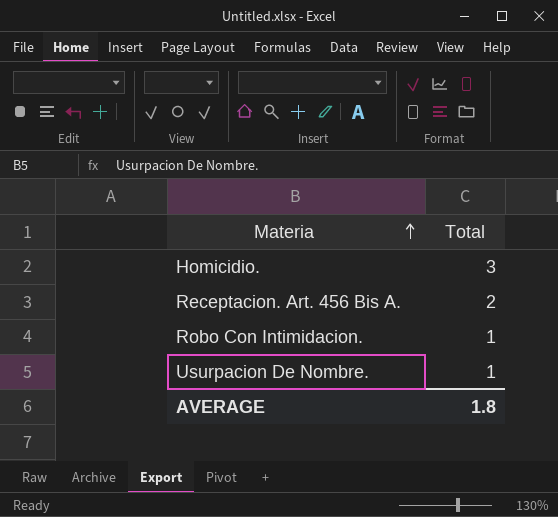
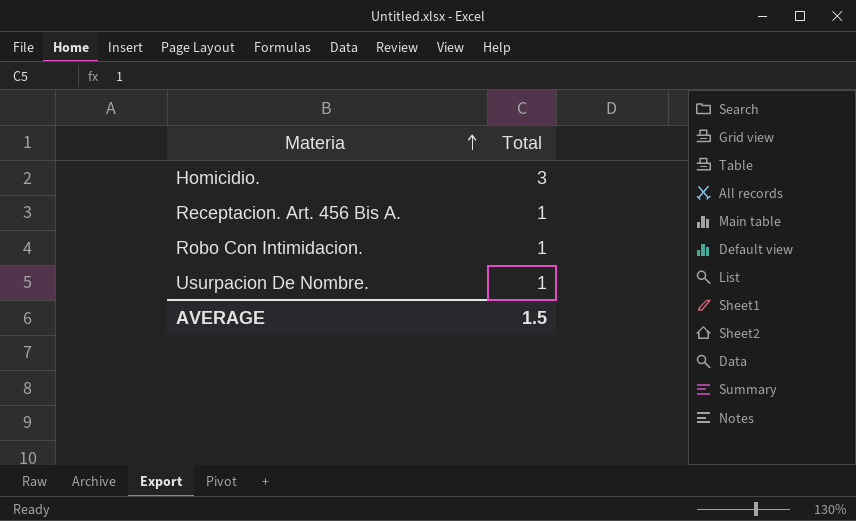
Receptacion. Art. 456 Bis A. | Total: 2 -> 1
AVERAGE | Total: 1.8 -> 1.5

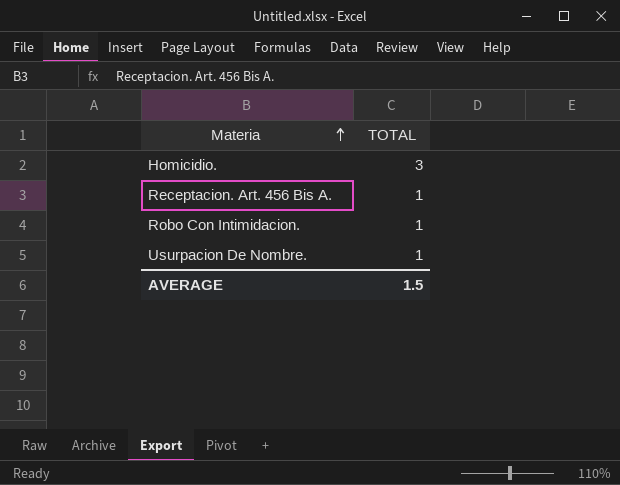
column name: Total -> TOTAL

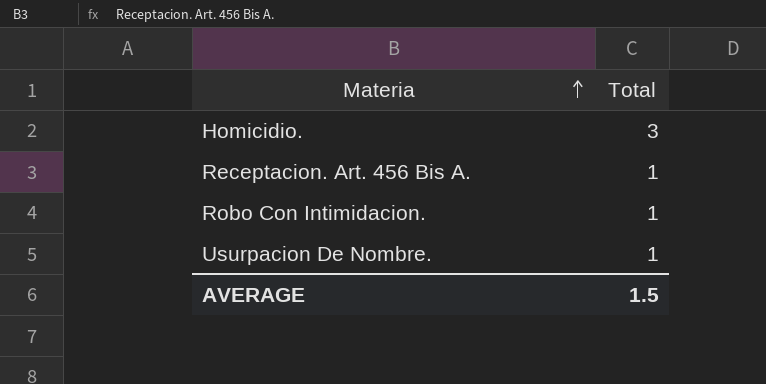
column name: TOTAL -> Total

